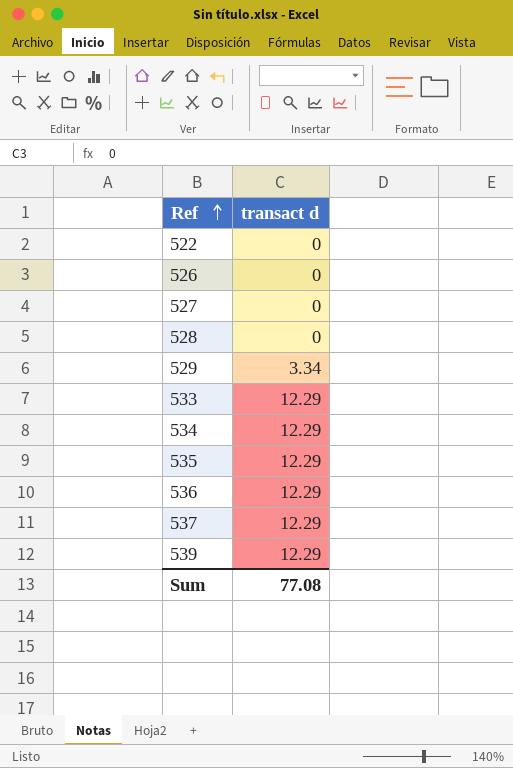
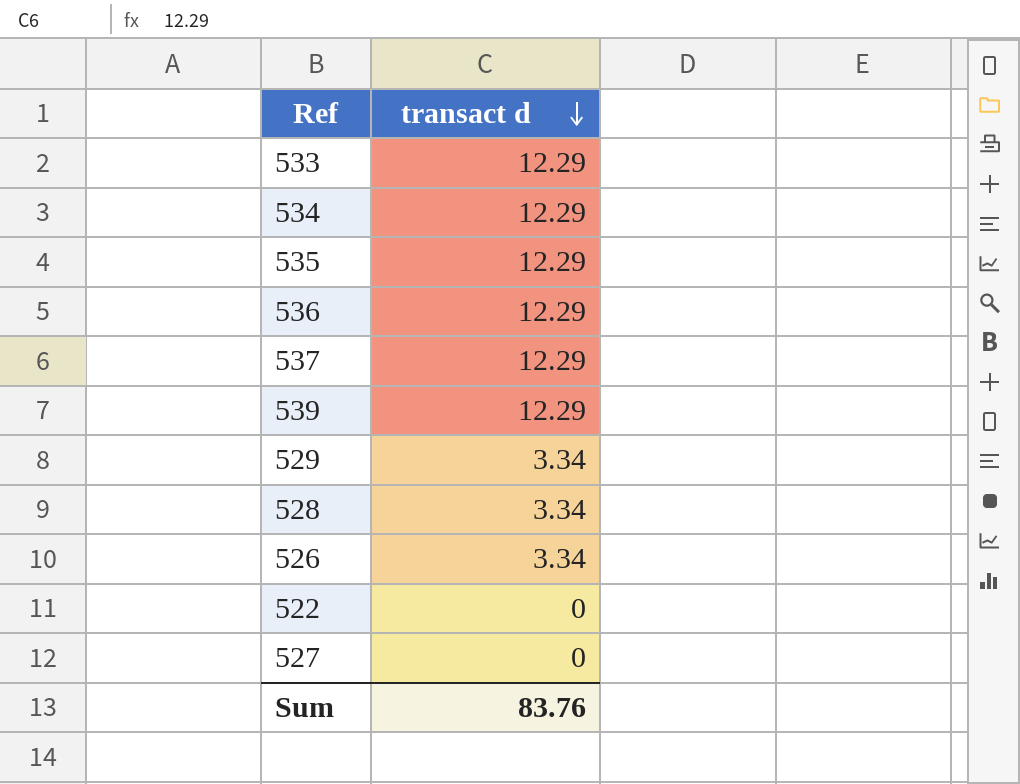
row order: Ref ascending -> transact d descending
528 | transact d: 0 -> 3.34
526 | transact d: 0 -> 3.34
Sum | transact d: 77.08 -> 83.76

